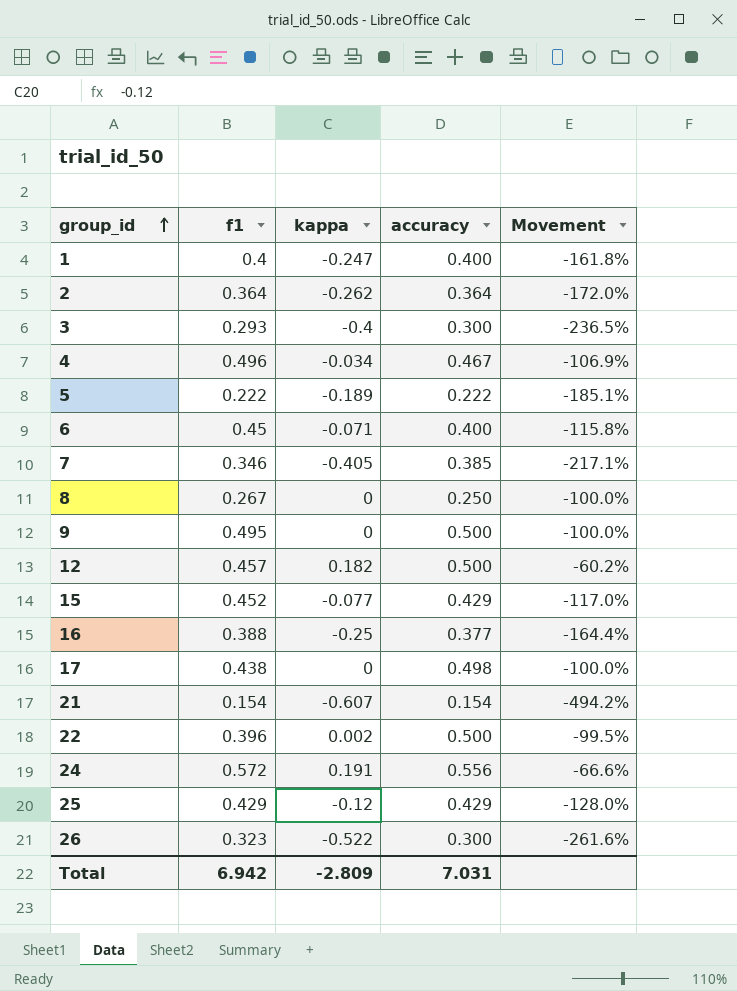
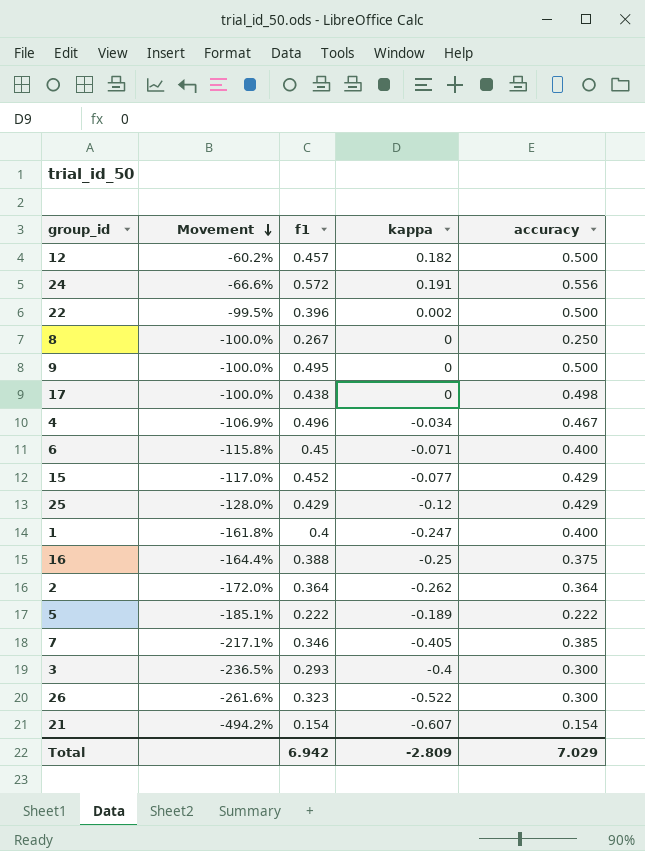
row order: group_id ascending -> Movement descending
column Movement | position: 5 -> 2
16 | accuracy: 0.377 -> 0.375
Total | accuracy: 7.031 -> 7.029

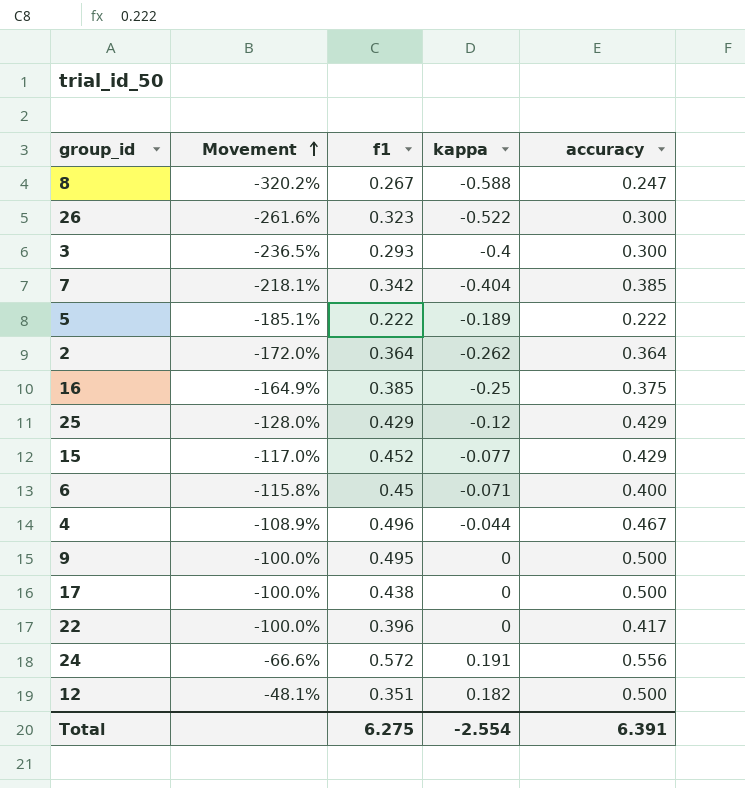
row order: Movement descending -> Movement ascending
row 1: -161.8% | 0.4 | -0.247 | 0.400 -> none
row 21: -494.2% | 0.154 | -0.607 | 0.154 -> none
8 | Movement: -100.0% -> -320.2%
8 | kappa: 0 -> -0.588
8 | accuracy: 0.250 -> 0.247
7 | Movement: -217.1% -> -218.1%
7 | f1: 0.346 -> 0.342
7 | kappa: -0.405 -> -0.404
16 | Movement: -164.4% -> -164.9%
16 | f1: 0.388 -> 0.385
4 | Movement: -106.9% -> -108.9%
4 | kappa: -0.034 -> -0.044
17 | accuracy: 0.498 -> 0.500
22 | Movement: -99.5% -> -100.0%
22 | kappa: 0.002 -> 0
22 | accuracy: 0.500 -> 0.417
12 | Movement: -60.2% -> -48.1%
12 | f1: 0.457 -> 0.351
Total | f1: 6.942 -> 6.275
Total | kappa: -2.809 -> -2.554
Total | accuracy: 7.029 -> 6.391

